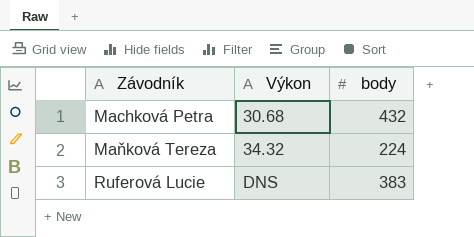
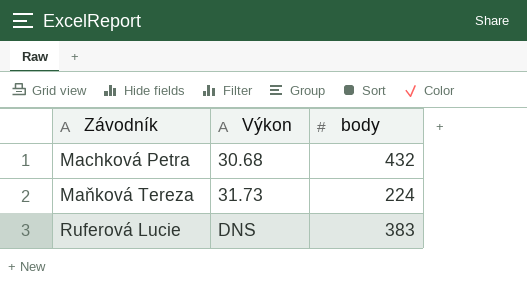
Maňková Tereza | Výkon: 34.32 -> 31.73

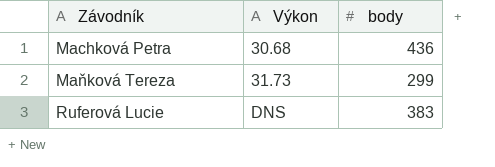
Machková Petra | body: 432 -> 436
Maňková Tereza | body: 224 -> 299

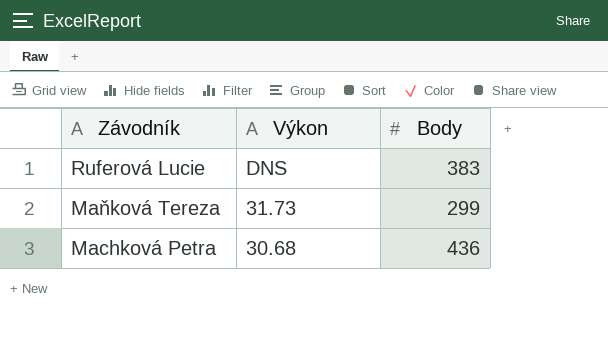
row order: Závodník ascending -> Závodník descending
column name: body -> Body

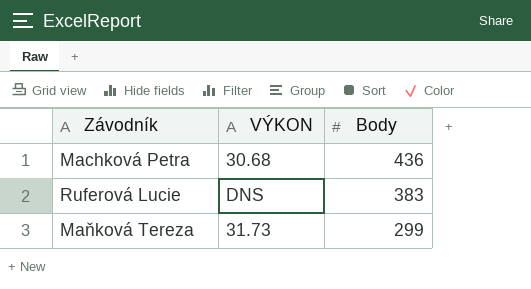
row order: Závodník descending -> Body descending
column name: Výkon -> VÝKON

